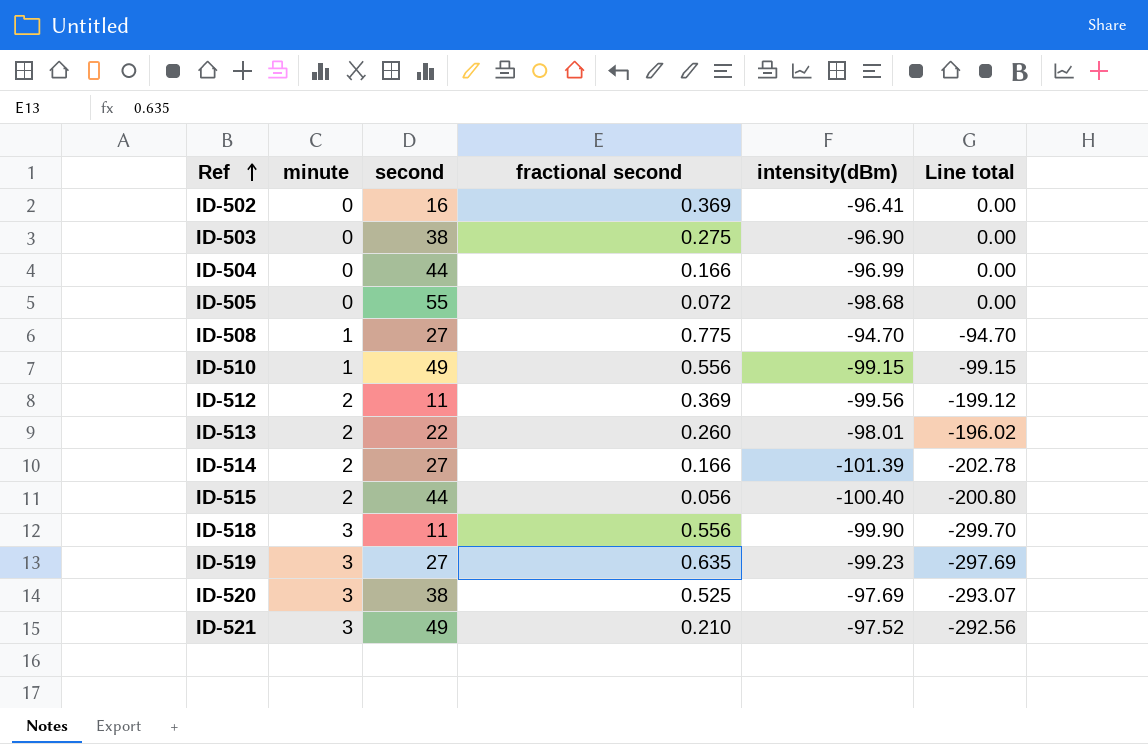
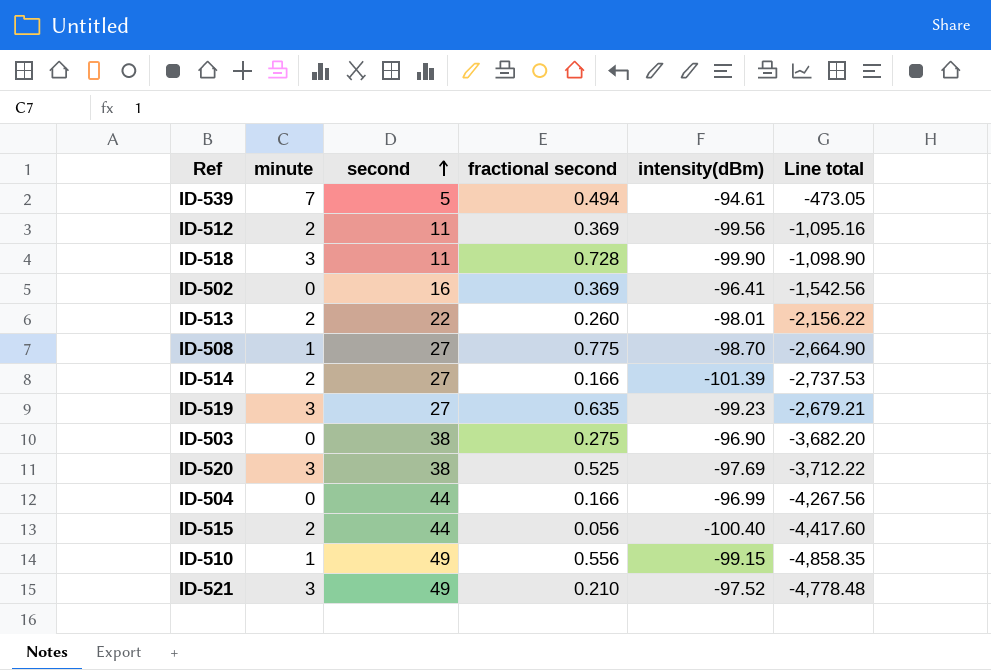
row order: Ref ascending -> second ascending
column Line total | formula: [minute] * [intensity(dBm)] -> [second] * [intensity(dBm)]
row ID-505: 0 | 55 | 0.072 | -98.68 | 0.00 -> none
row ID-539: none -> 7 | 5 | 0.494 | -94.61 | -473.05
ID-518 | fractional second: 0.556 -> 0.728
ID-508 | intensity(dBm): -94.70 -> -98.70

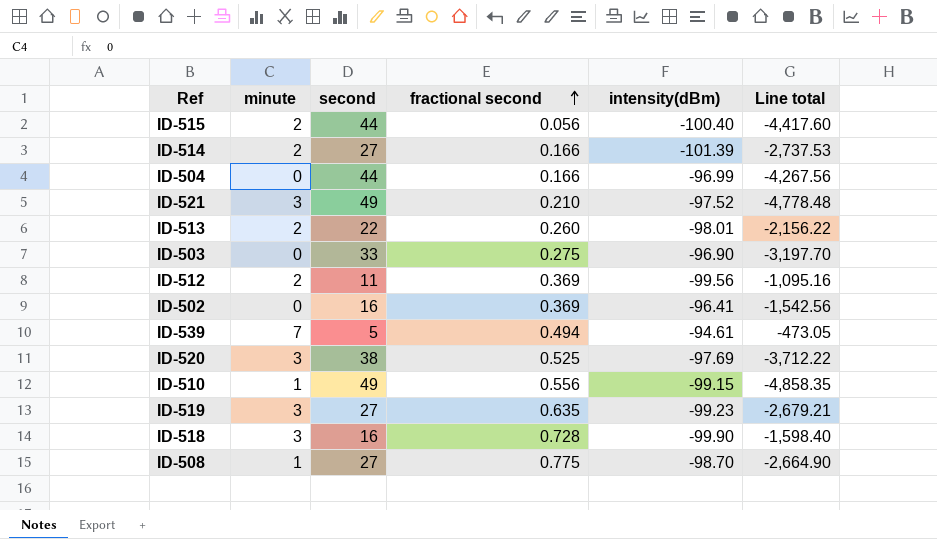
row order: second ascending -> fractional second ascending
ID-503 | second: 38 -> 33
ID-503 | Line total: -3,682.20 -> -3,197.70
ID-518 | second: 11 -> 16
ID-518 | Line total: -1,098.90 -> -1,598.40

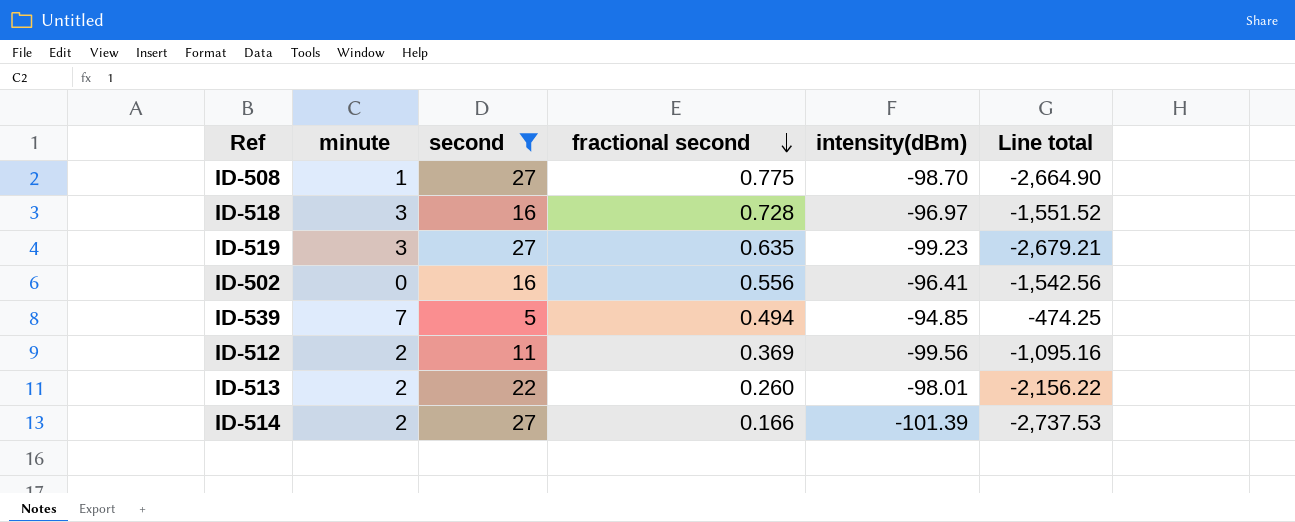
filter: none -> second <= 27
row order: fractional second ascending -> fractional second descending
ID-518 | intensity(dBm): -99.90 -> -96.97
ID-518 | Line total: -1,598.40 -> -1,551.52
ID-502 | fractional second: 0.369 -> 0.556
ID-539 | intensity(dBm): -94.61 -> -94.85
ID-539 | Line total: -473.05 -> -474.25

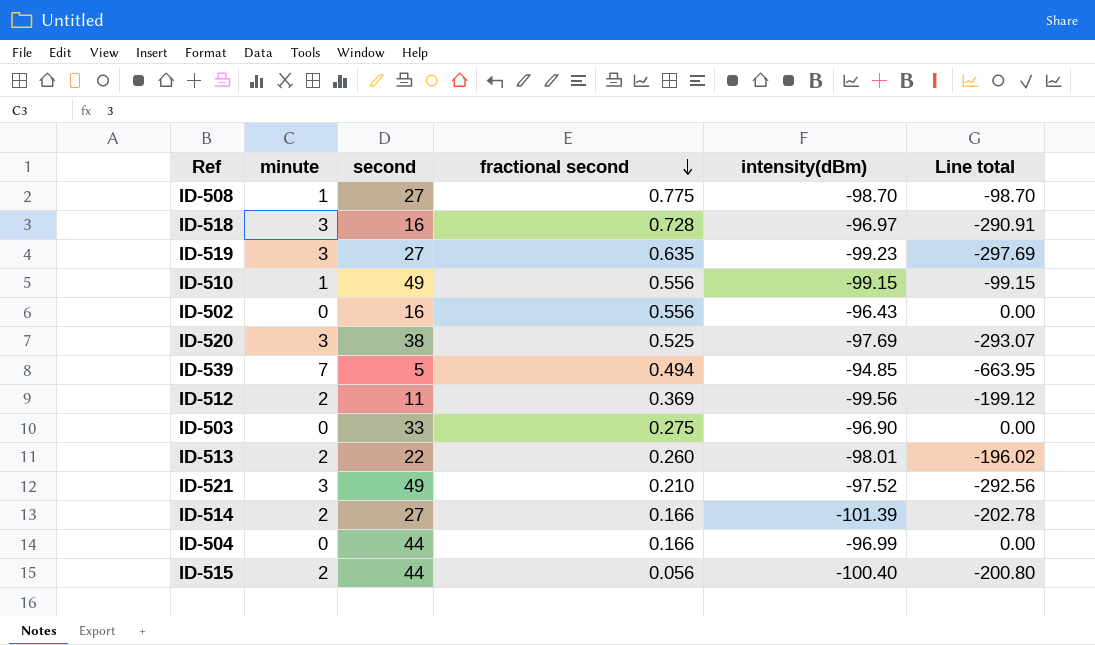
filter: second <= 27 -> none
column Line total | formula: [second] * [intensity(dBm)] -> [minute] * [intensity(dBm)]
ID-502 | intensity(dBm): -96.41 -> -96.43

